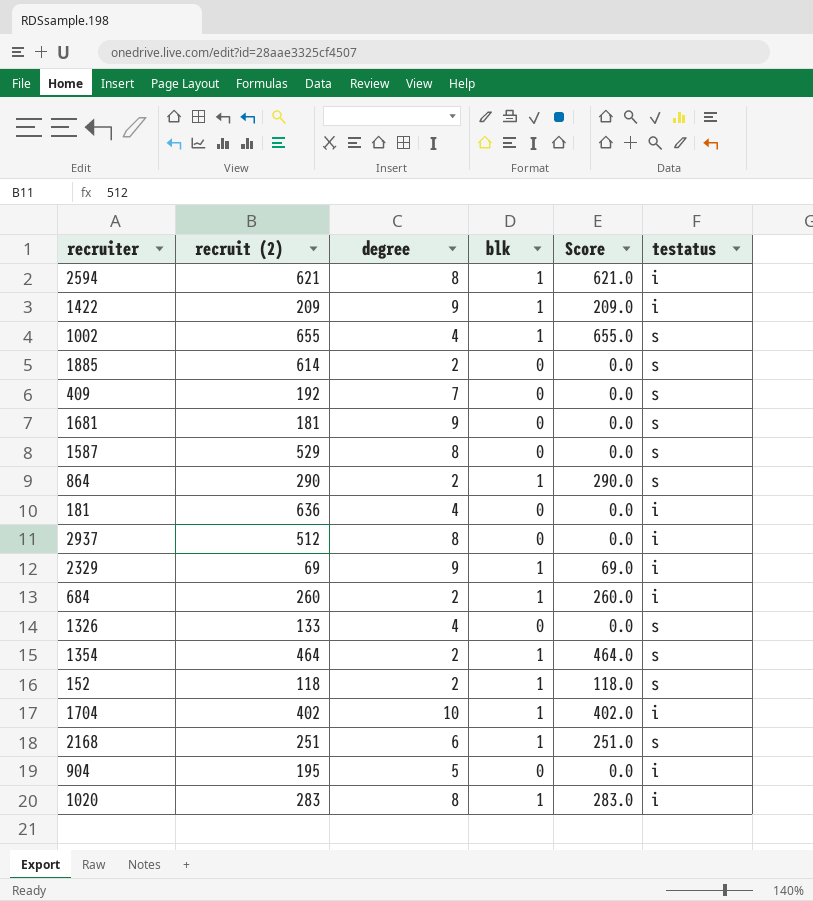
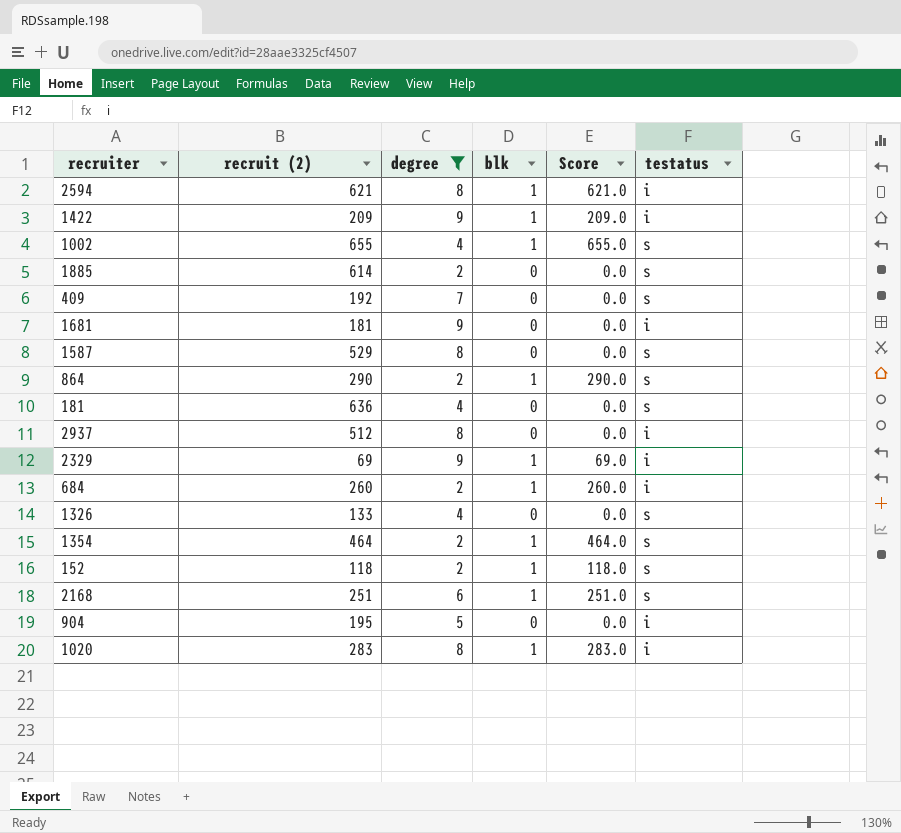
filter: none -> degree != 10
1681 | testatus: s -> i
181 | testatus: i -> s

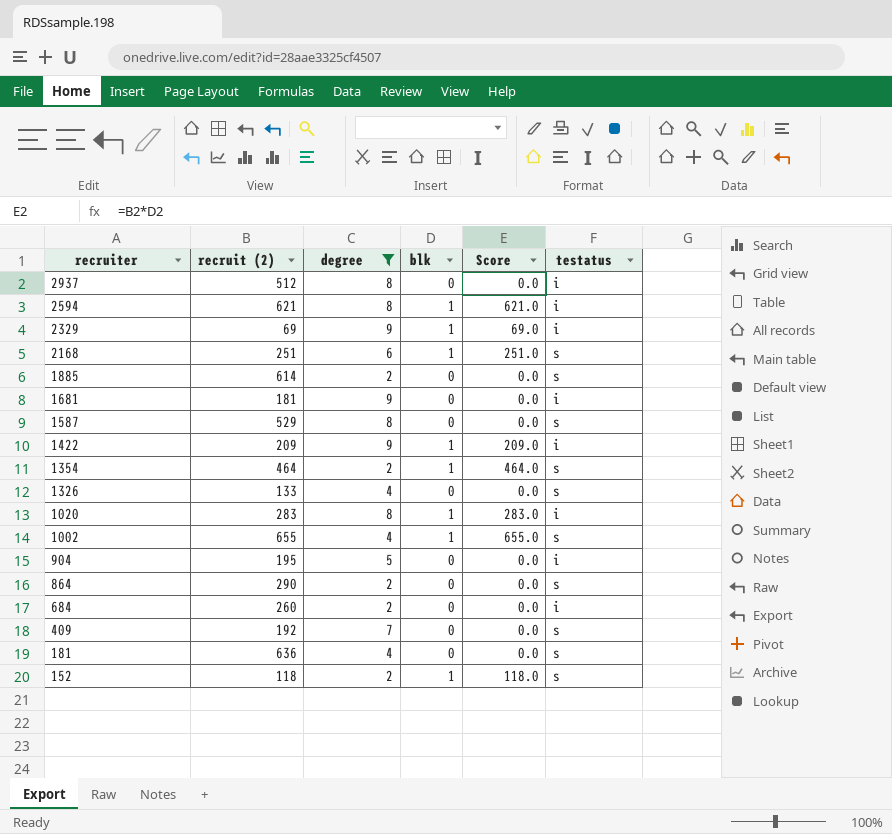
row order: none -> recruiter descending
864 | blk: 1 -> 0
864 | Score: 290.0 -> 0.0
684 | blk: 1 -> 0
684 | Score: 260.0 -> 0.0

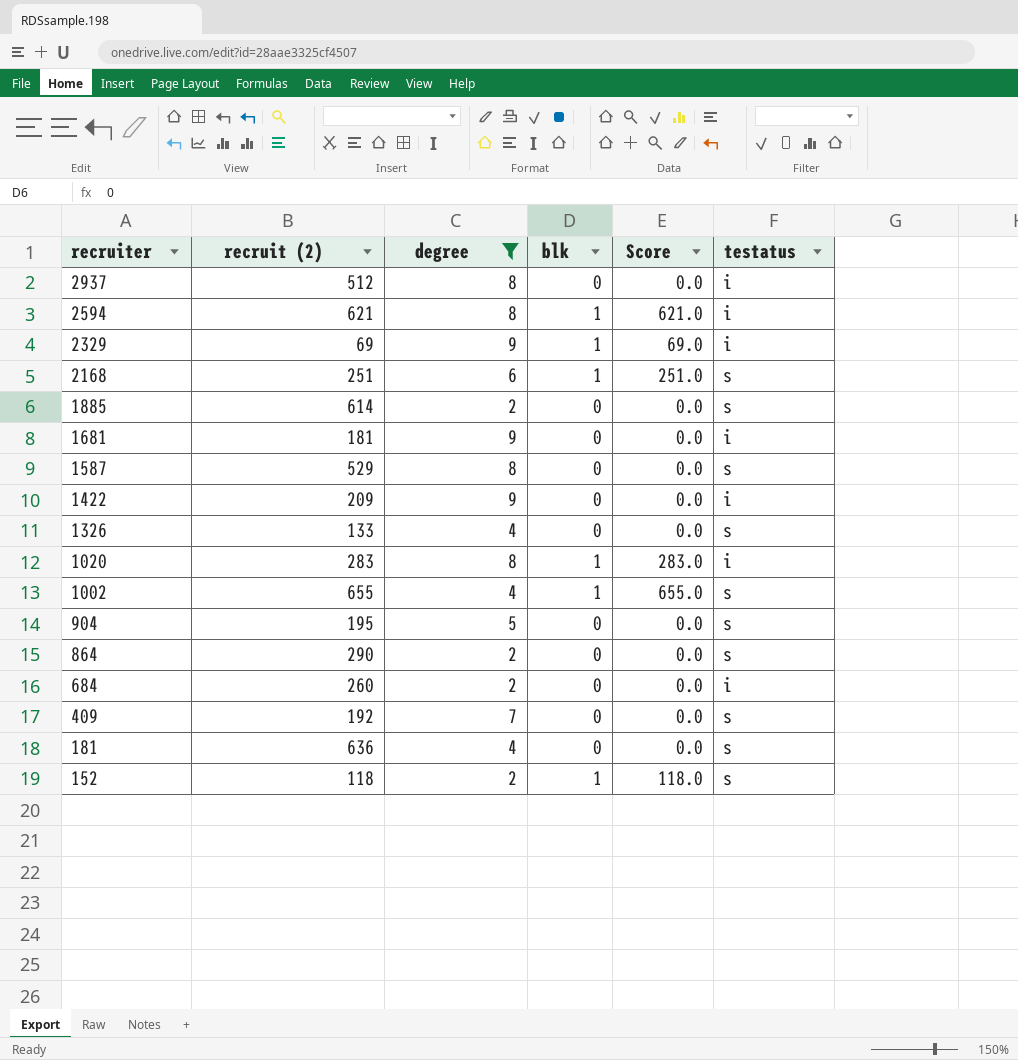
row 1354: 464 | 2 | 1 | 464.0 | s -> none
1422 | blk: 1 -> 0
1422 | Score: 209.0 -> 0.0
904 | testatus: i -> s

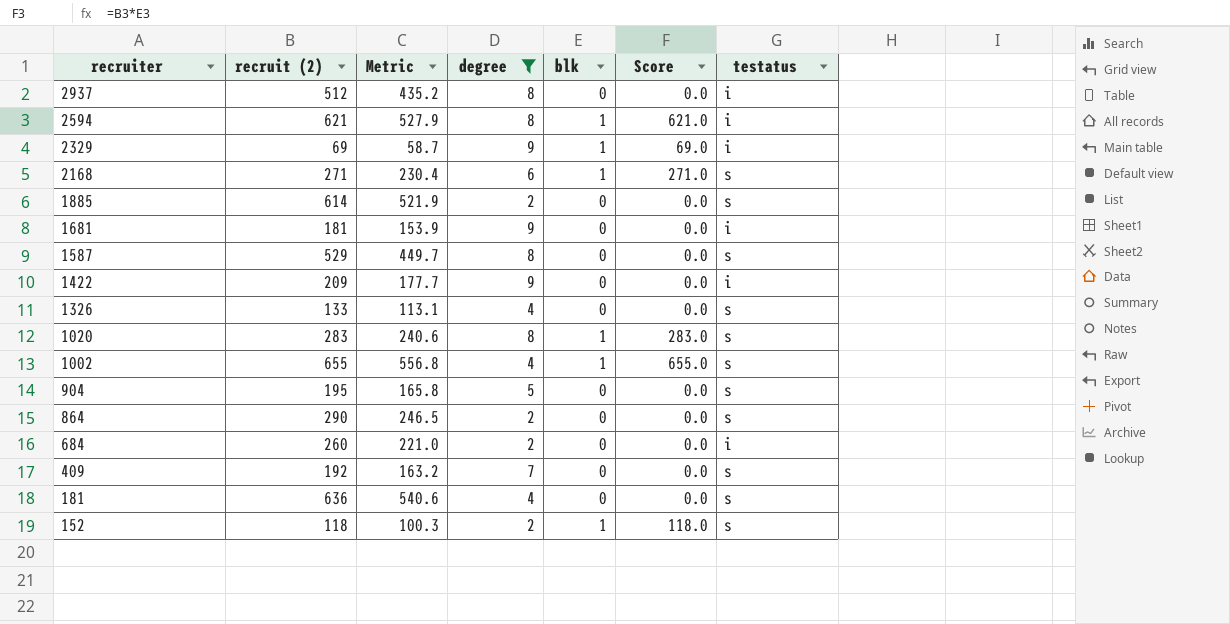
column Metric | formula: none -> [recruit (2)] * 0.85
2168 | recruit (2): 251 -> 271
2168 | Score: 251.0 -> 271.0
1020 | testatus: i -> s

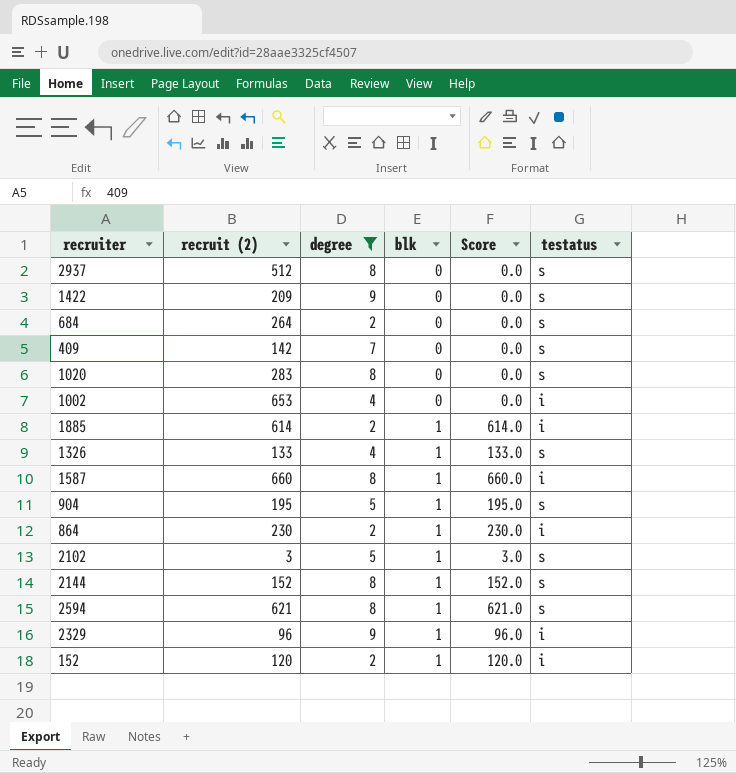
row order: recruiter descending -> blk ascending
column Metric | formula: [recruit (2)] * 0.85 -> none
row 2168: 271 | 230.4 | 6 | 1 | 271.0 | s -> none
row 1681: 181 | 153.9 | 9 | 0 | 0.0 | i -> none
row 181: 636 | 540.6 | 4 | 0 | 0.0 | s -> none
2937 | testatus: i -> s
1422 | testatus: i -> s
684 | recruit (2): 260 -> 264
684 | testatus: i -> s
409 | recruit (2): 192 -> 142
1020 | blk: 1 -> 0
1020 | Score: 283.0 -> 0.0
1002 | recruit (2): 655 -> 653
1002 | blk: 1 -> 0
1002 | Score: 655.0 -> 0.0
1002 | testatus: s -> i
1885 | blk: 0 -> 1
1885 | Score: 0.0 -> 614.0
1885 | testatus: s -> i
1326 | blk: 0 -> 1
1326 | Score: 0.0 -> 133.0
1587 | recruit (2): 529 -> 660
1587 | blk: 0 -> 1
1587 | Score: 0.0 -> 660.0
1587 | testatus: s -> i
904 | blk: 0 -> 1
904 | Score: 0.0 -> 195.0
864 | recruit (2): 290 -> 230
864 | blk: 0 -> 1
864 | Score: 0.0 -> 230.0
864 | testatus: s -> i
row 2102: none -> 3 | 5 | 1 | 3.0 | s
row 2144: none -> 152 | 8 | 1 | 152.0 | s
2594 | testatus: i -> s
2329 | recruit (2): 69 -> 96
2329 | Score: 69.0 -> 96.0
152 | recruit (2): 118 -> 120
152 | Score: 118.0 -> 120.0
152 | testatus: s -> i

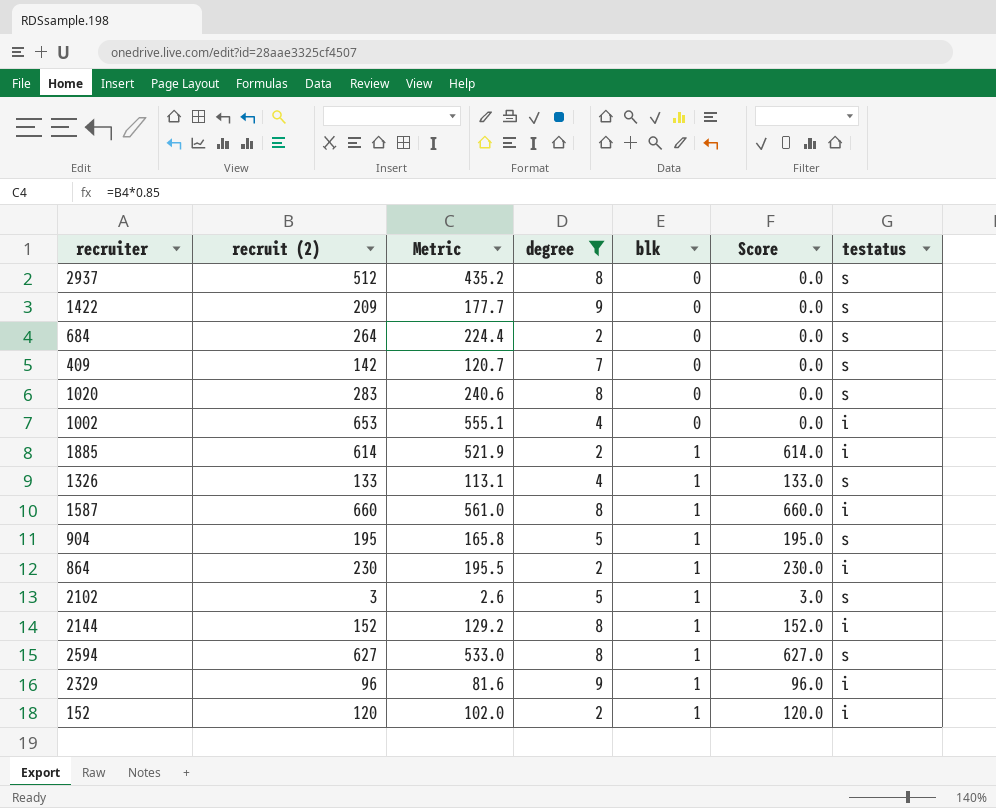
column Metric | formula: none -> [recruit (2)] * 0.85
2144 | testatus: s -> i
2594 | recruit (2): 621 -> 627
2594 | Score: 621.0 -> 627.0

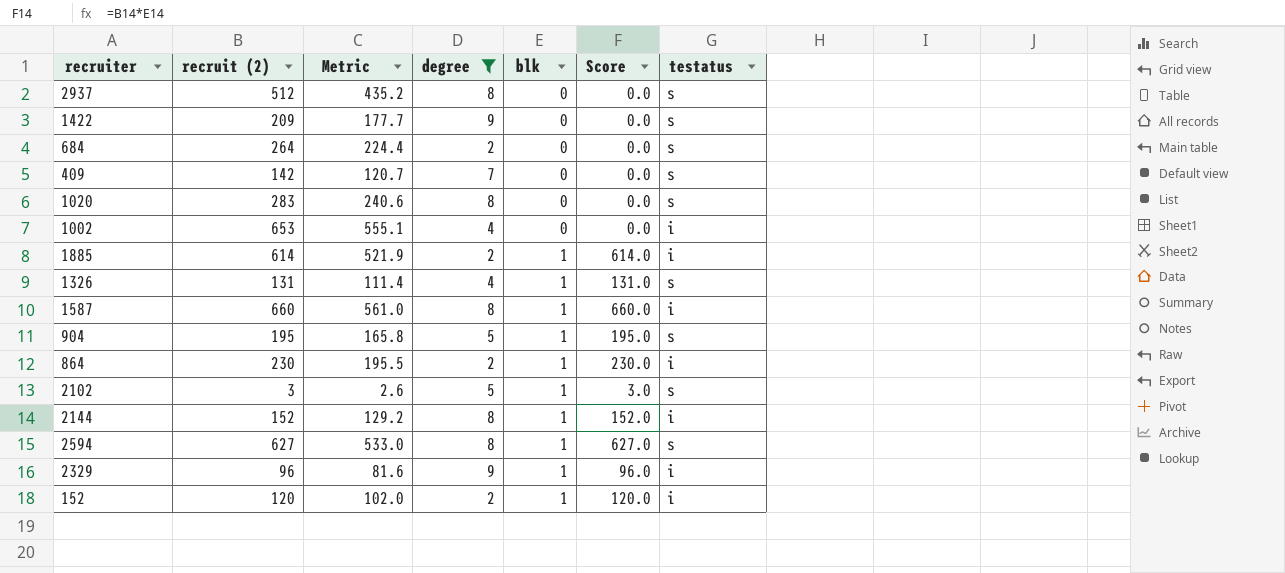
1326 | recruit (2): 133 -> 131
1326 | Metric: 113.1 -> 111.4
1326 | Score: 133.0 -> 131.0

